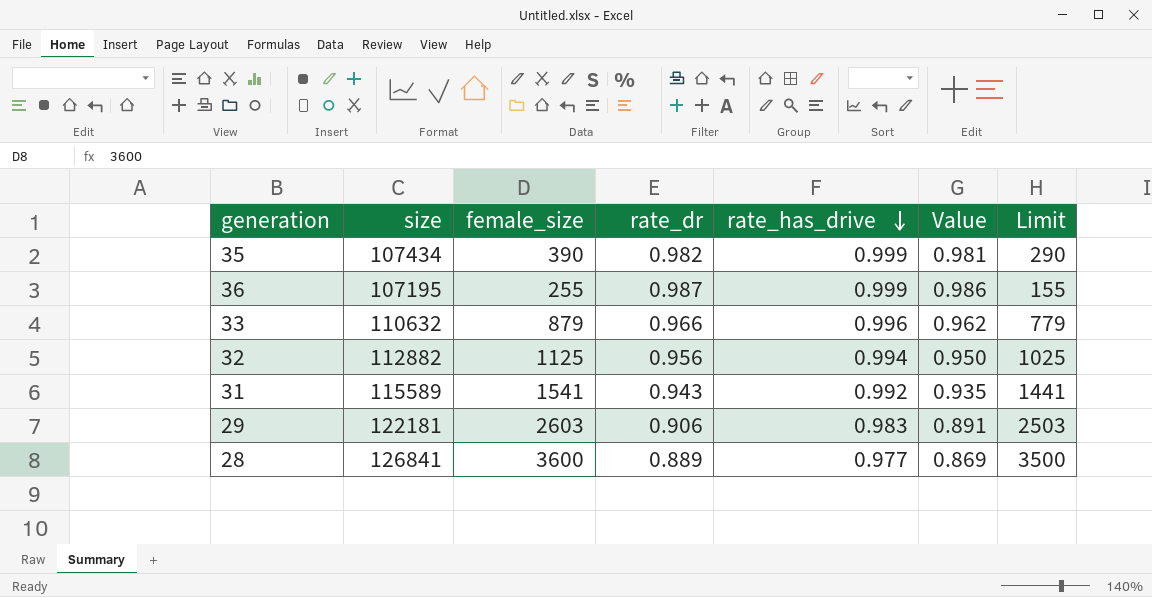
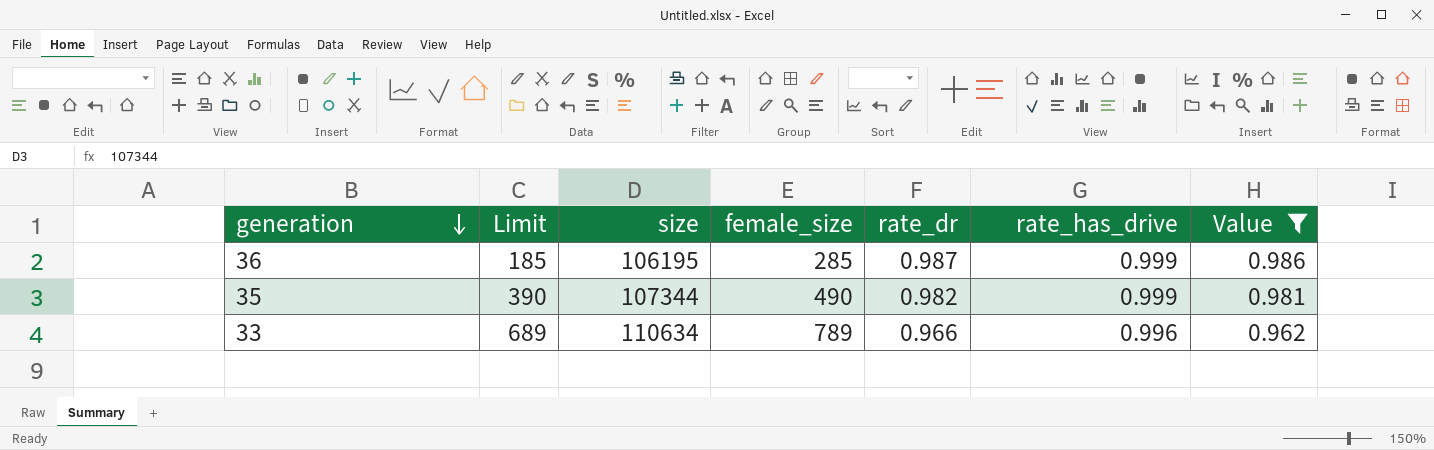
filter: none -> Value >= 0.962
row order: rate_has_drive descending -> generation descending
column Limit | position: 7 -> 2
36 | Limit: 155 -> 185
36 | size: 107195 -> 106195
36 | female_size: 255 -> 285
35 | Limit: 290 -> 390
35 | size: 107434 -> 107344
35 | female_size: 390 -> 490
33 | Limit: 779 -> 689
33 | size: 110632 -> 110634
33 | female_size: 879 -> 789

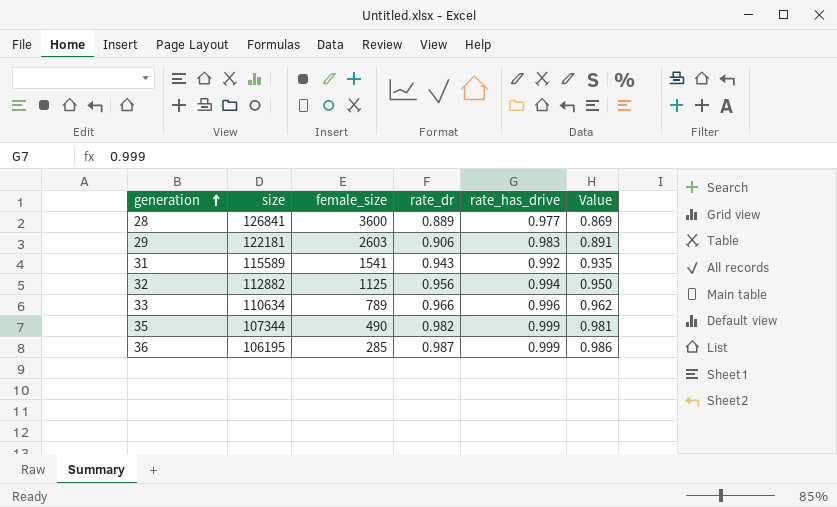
filter: Value >= 0.962 -> none
row order: generation descending -> generation ascending
column Limit | formula: [female_size] - 100 -> none

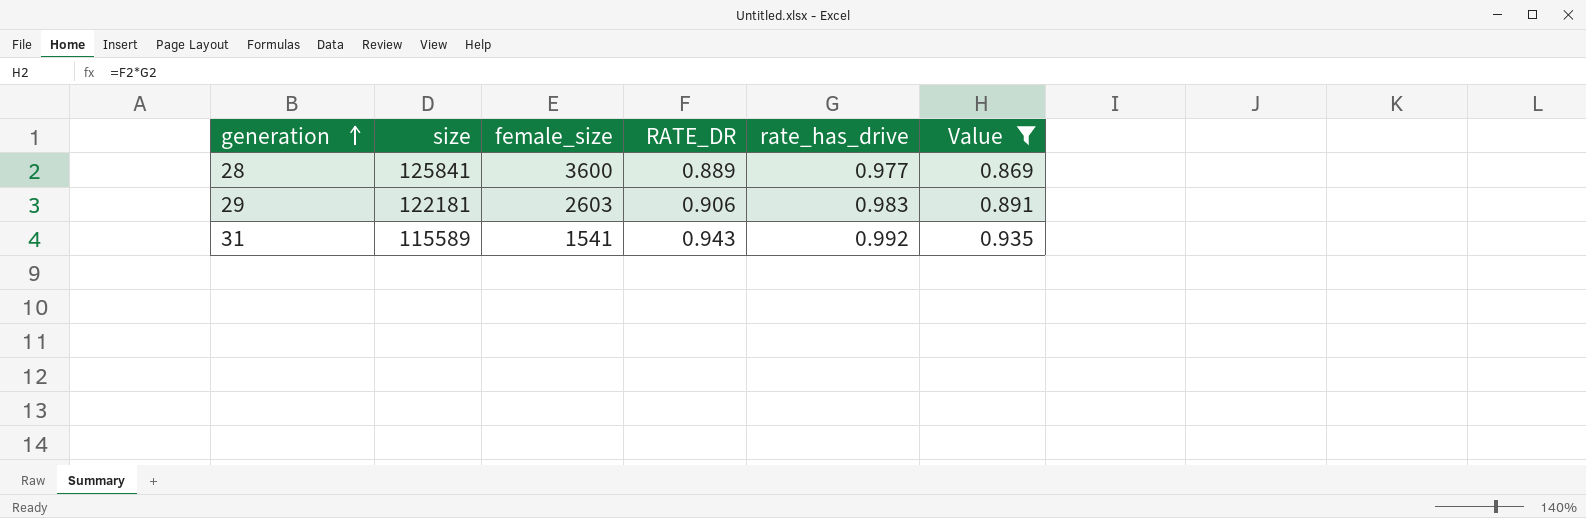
filter: none -> Value <= 0.935
column name: rate_dr -> RATE_DR
28 | size: 126841 -> 125841

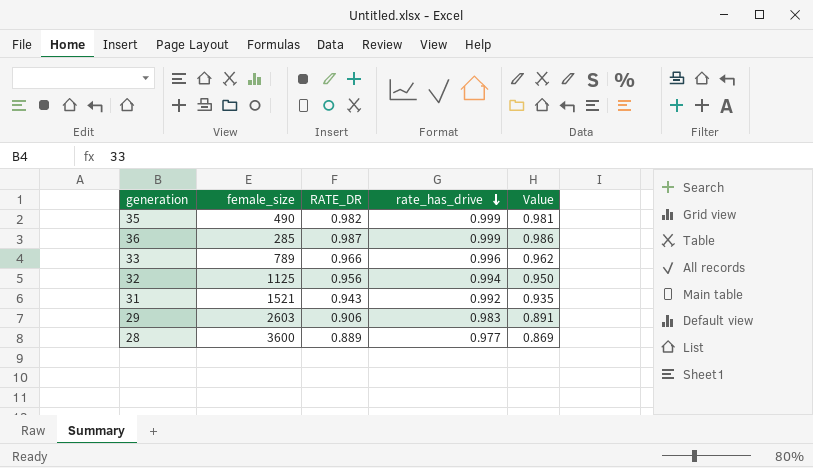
filter: Value <= 0.935 -> none
row order: generation ascending -> rate_has_drive descending
column size | position: 2 -> none
31 | female_size: 1541 -> 1521

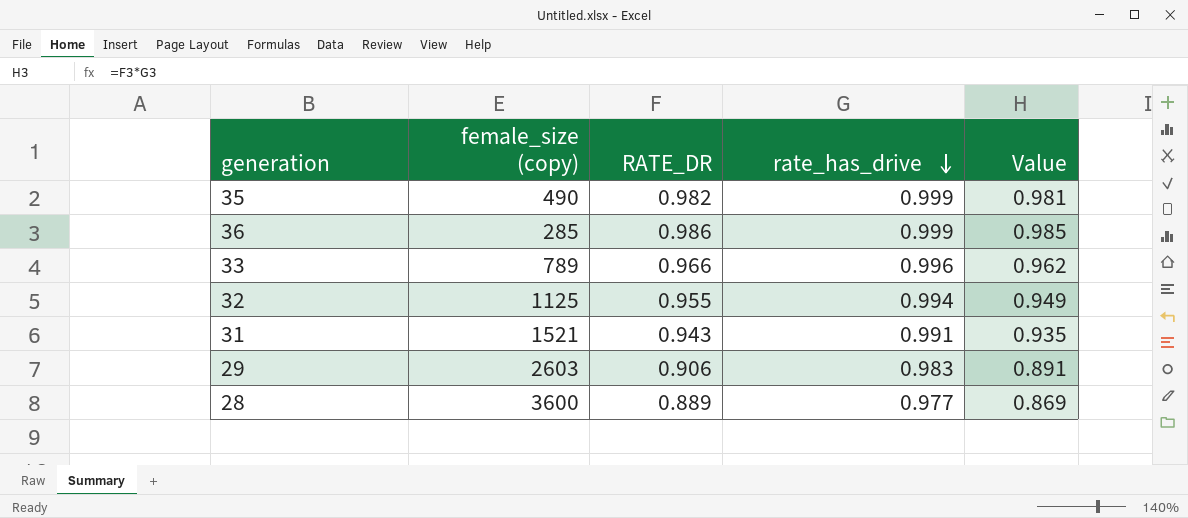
column name: female_size -> female_size (copy)
36 | RATE_DR: 0.987 -> 0.986
36 | Value: 0.986 -> 0.985
32 | RATE_DR: 0.956 -> 0.955
32 | Value: 0.950 -> 0.949
31 | rate_has_drive: 0.992 -> 0.991

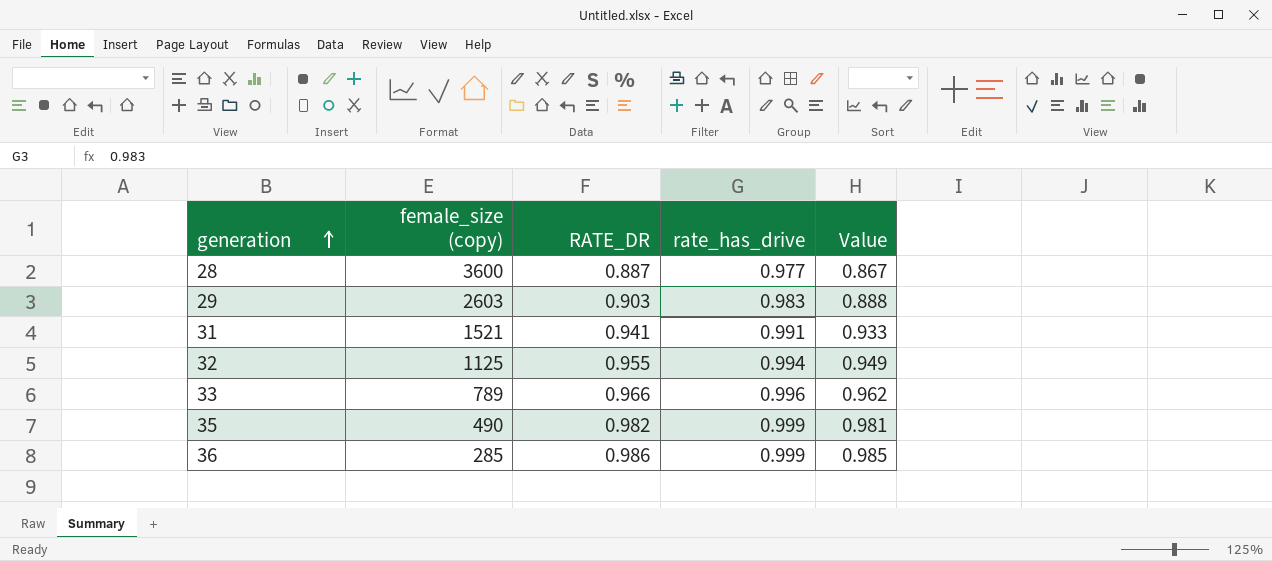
row order: rate_has_drive descending -> generation ascending
28 | RATE_DR: 0.889 -> 0.887
28 | Value: 0.869 -> 0.867
29 | RATE_DR: 0.906 -> 0.903
29 | Value: 0.891 -> 0.888
31 | RATE_DR: 0.943 -> 0.941
31 | Value: 0.935 -> 0.933

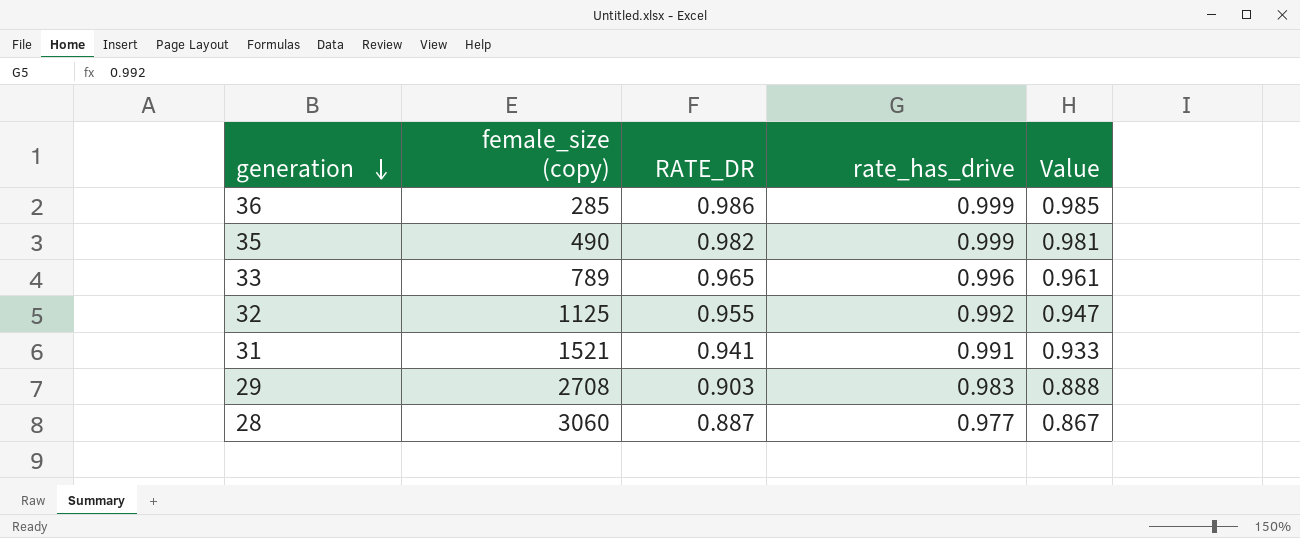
row order: generation ascending -> generation descending
33 | RATE_DR: 0.966 -> 0.965
33 | Value: 0.962 -> 0.961
32 | rate_has_drive: 0.994 -> 0.992
32 | Value: 0.949 -> 0.947
29 | female_size (copy): 2603 -> 2708
28 | female_size (copy): 3600 -> 3060

